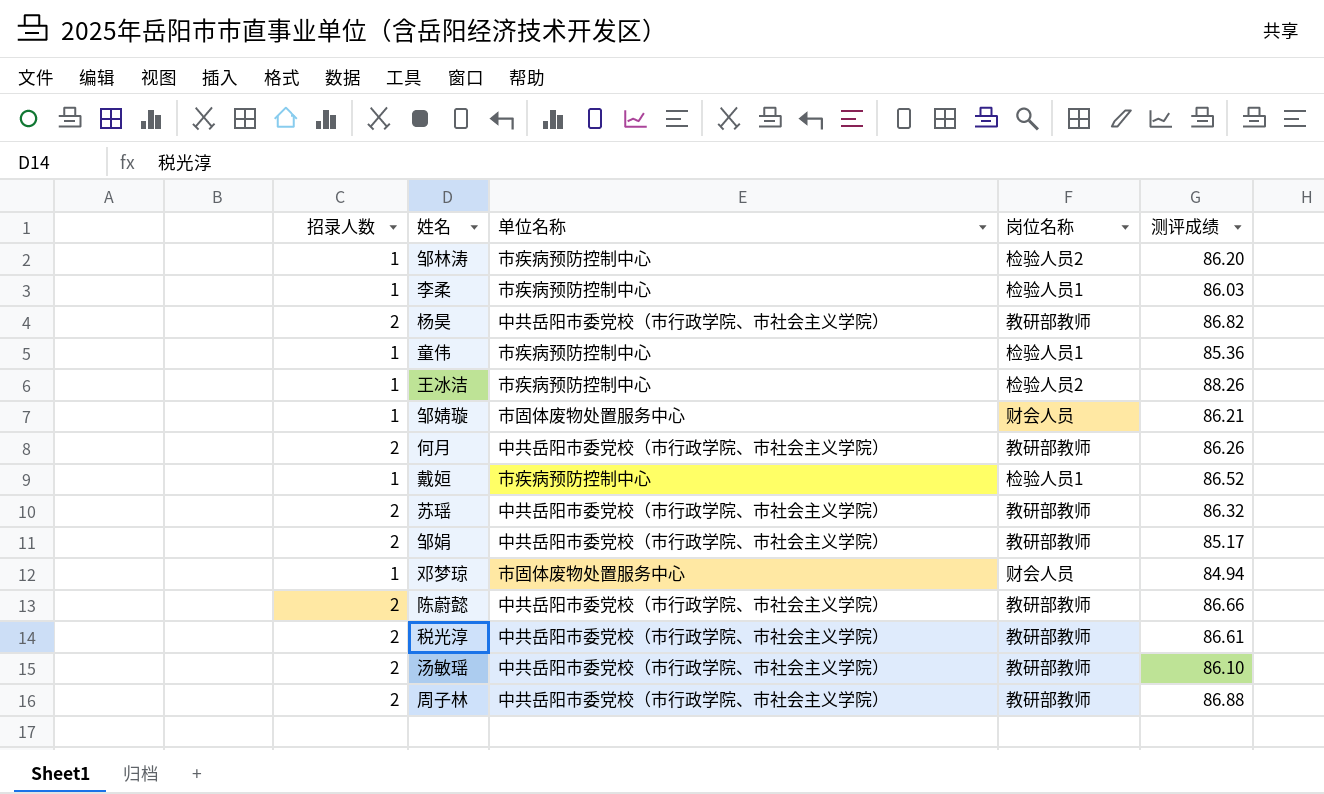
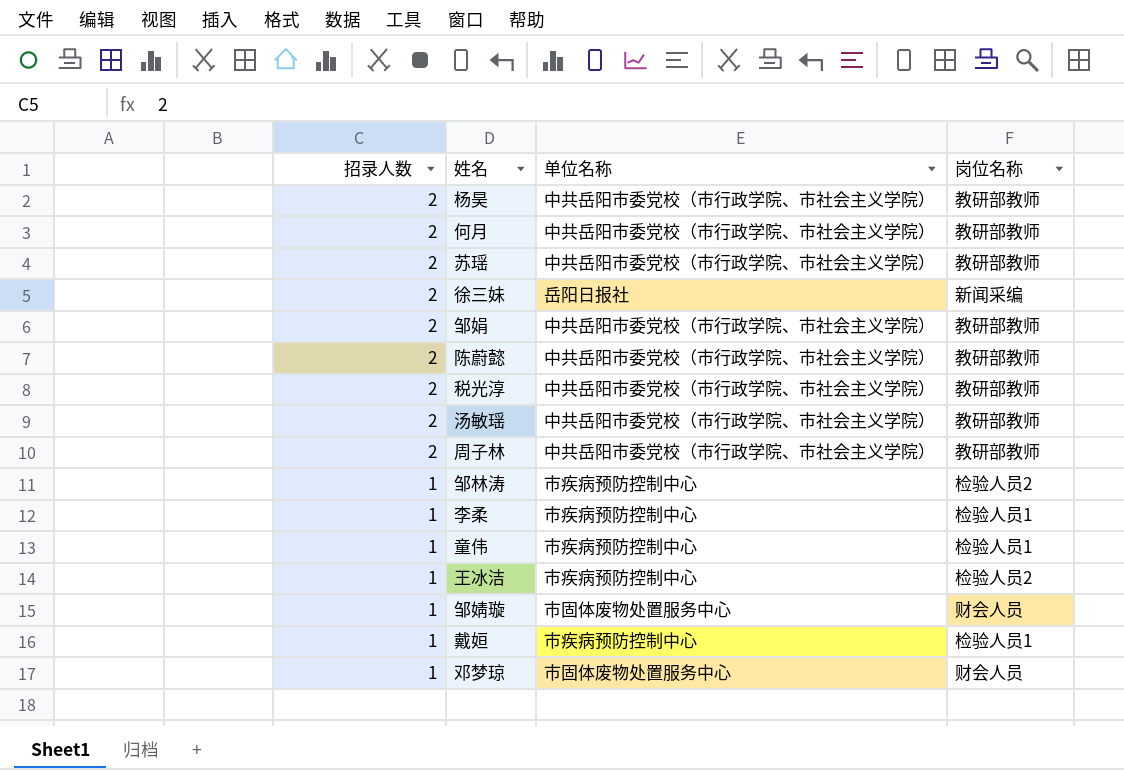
row order: none -> 招录人数 descending
column 测评成绩 | position: 5 -> none
row 徐三妹: none -> 2 | 岳阳日报社 | 新闻采编

